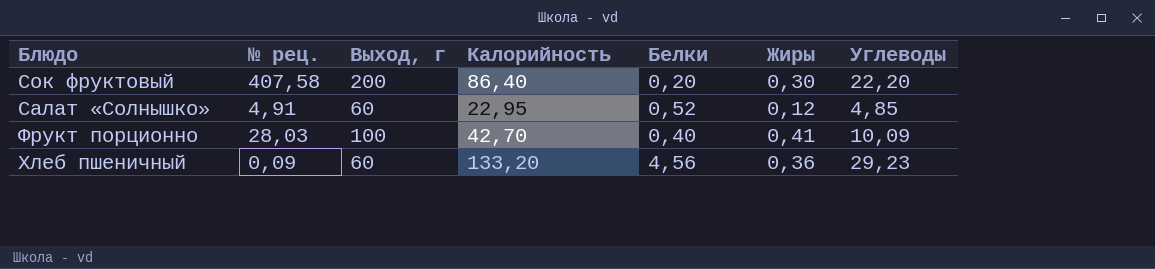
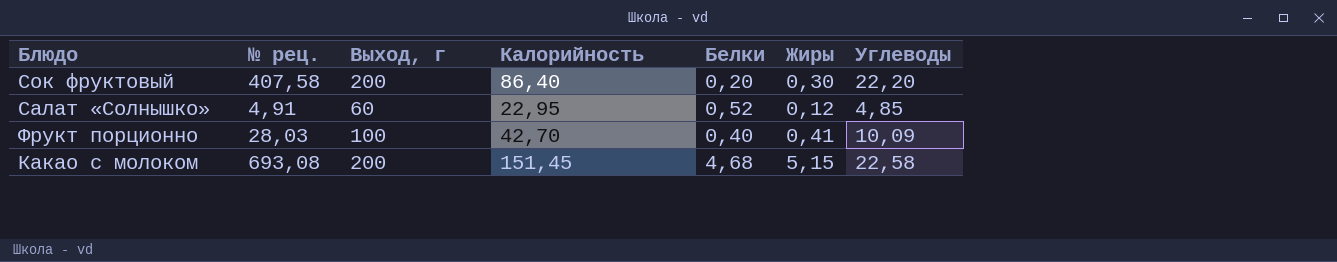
row Хлеб пшеничный: 0,09 | 60 | 133,20 | 4,56 | 0,36 | 29,23 -> none
row Какао с молоком: none -> 693,08 | 200 | 151,45 | 4,68 | 5,15 | 22,58

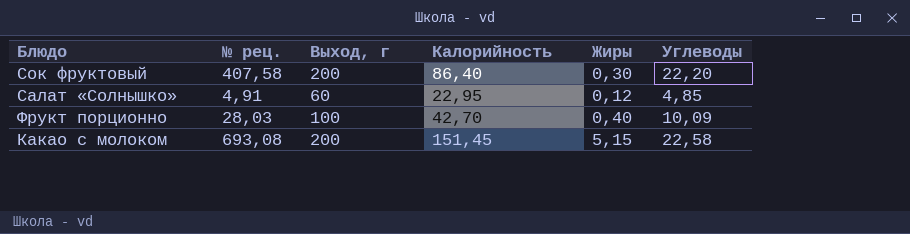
column Белки | position: 5 -> none
Фрукт порционно | Жиры: 0,41 -> 0,40

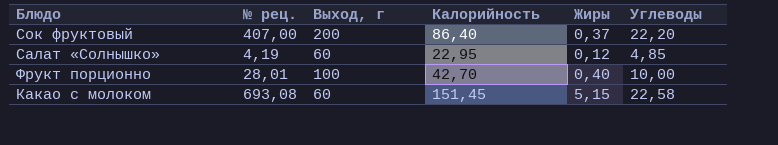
Сок фруктовый | № рец.: 407,58 -> 407,00
Сок фруктовый | Жиры: 0,30 -> 0,37
Салат «Солнышко» | № рец.: 4,91 -> 4,19
Фрукт порционно | № рец.: 28,03 -> 28,01
Фрукт порционно | Углеводы: 10,09 -> 10,00
Какао с молоком | Выход, г: 200 -> 60

